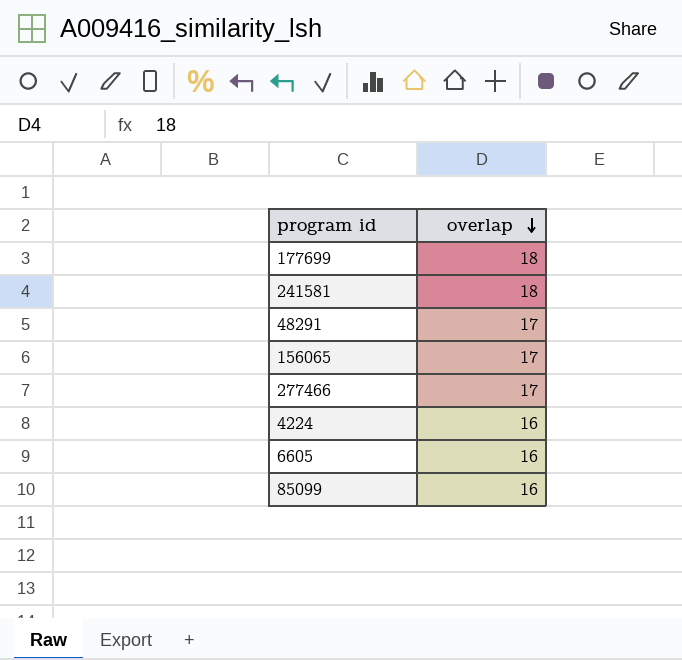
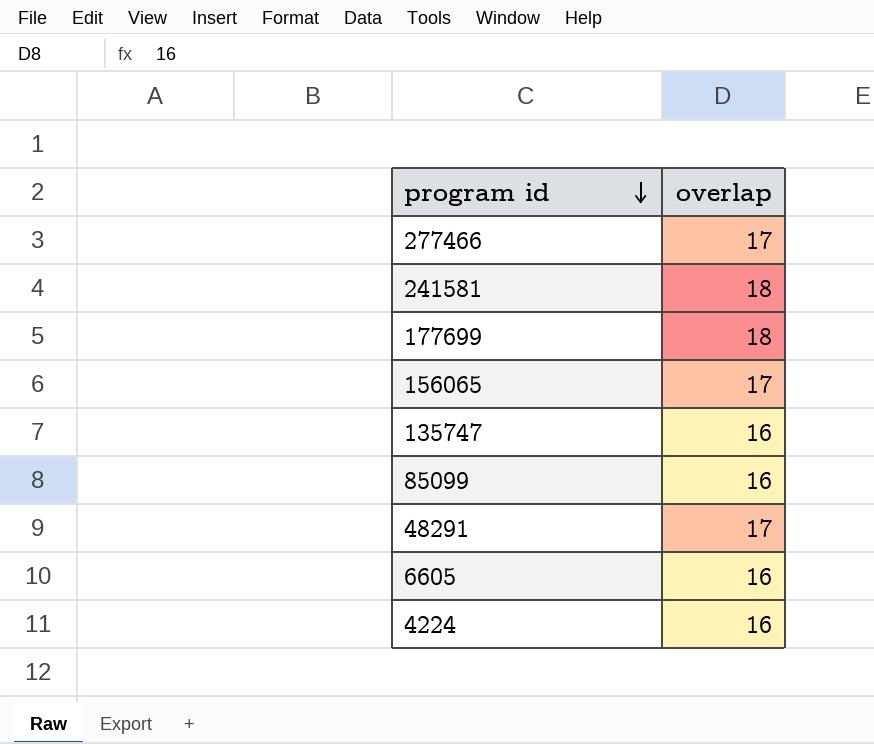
row order: overlap descending -> program id descending
row 135747: none -> 16

